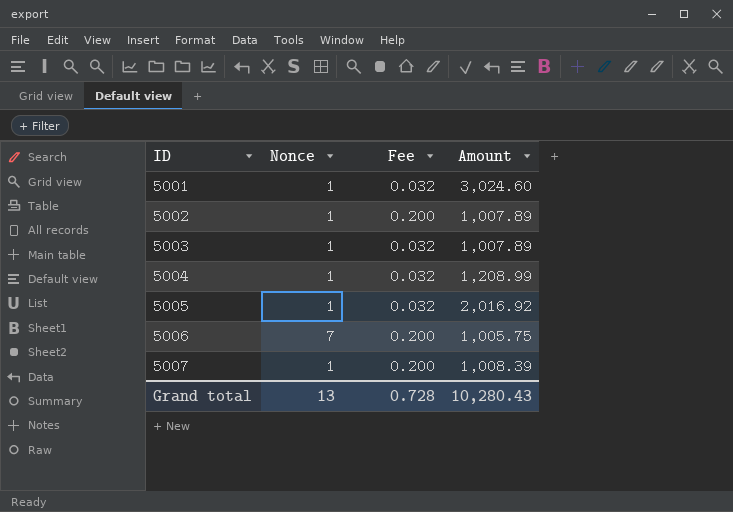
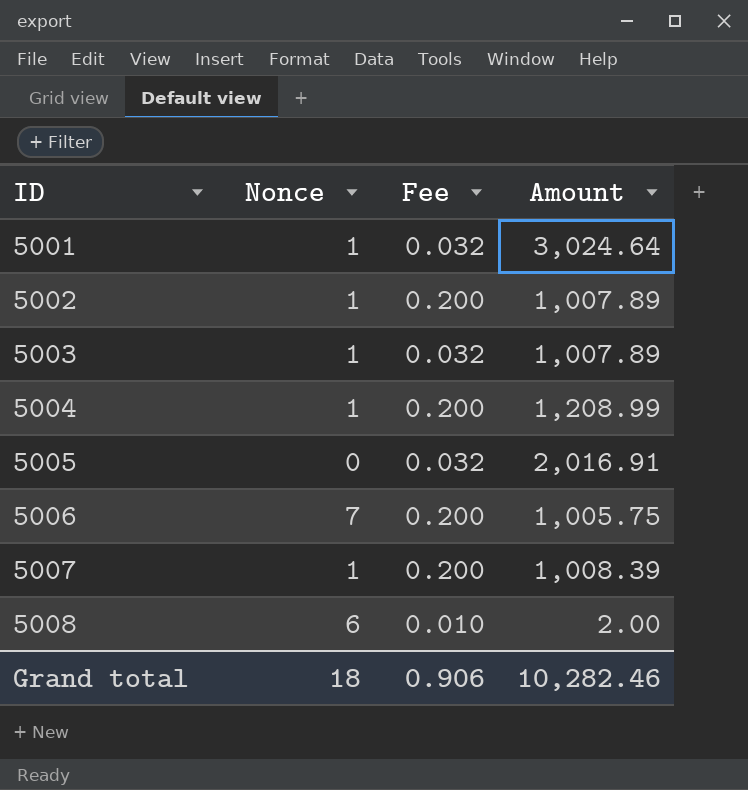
5001 | Amount: 3,024.60 -> 3,024.64
5004 | Fee: 0.032 -> 0.200
5005 | Nonce: 1 -> 0
5005 | Amount: 2,016.92 -> 2,016.91
row 5008: none -> 6 | 0.010 | 2.00
Grand total | Nonce: 13 -> 18
Grand total | Fee: 0.728 -> 0.906
Grand total | Amount: 10,280.43 -> 10,282.46

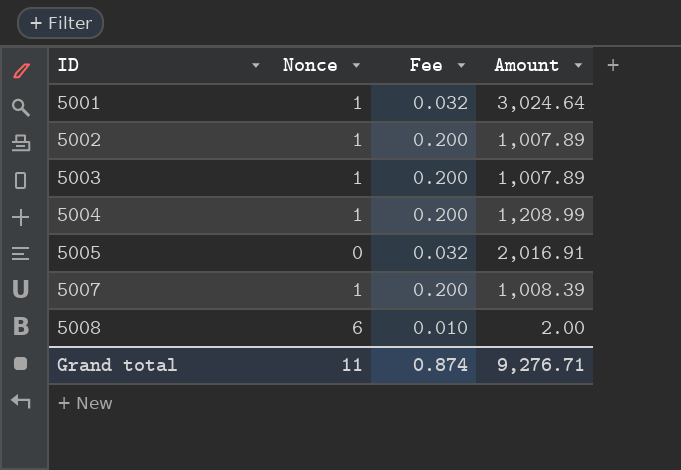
row 5006: 7 | 0.200 | 1,005.75 -> none
5003 | Fee: 0.032 -> 0.200
Grand total | Nonce: 18 -> 11
Grand total | Fee: 0.906 -> 0.874
Grand total | Amount: 10,282.46 -> 9,276.71

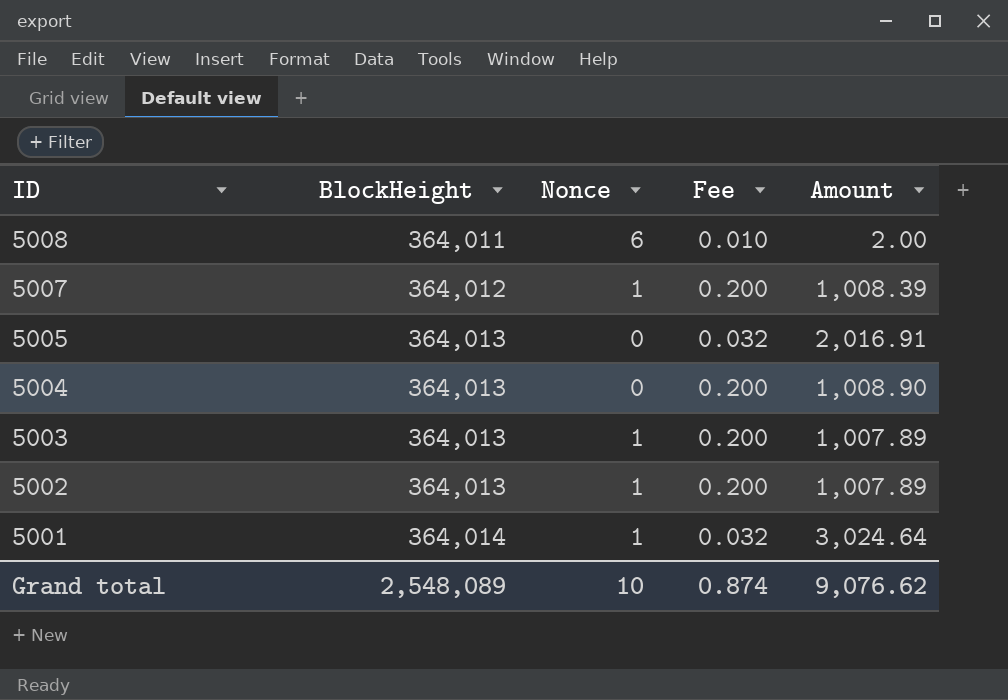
row order: ID ascending -> ID descending
column BlockHeight | position: none -> 2
5004 | Nonce: 1 -> 0
5004 | Amount: 1,208.99 -> 1,008.90
Grand total | Nonce: 11 -> 10
Grand total | Amount: 9,276.71 -> 9,076.62

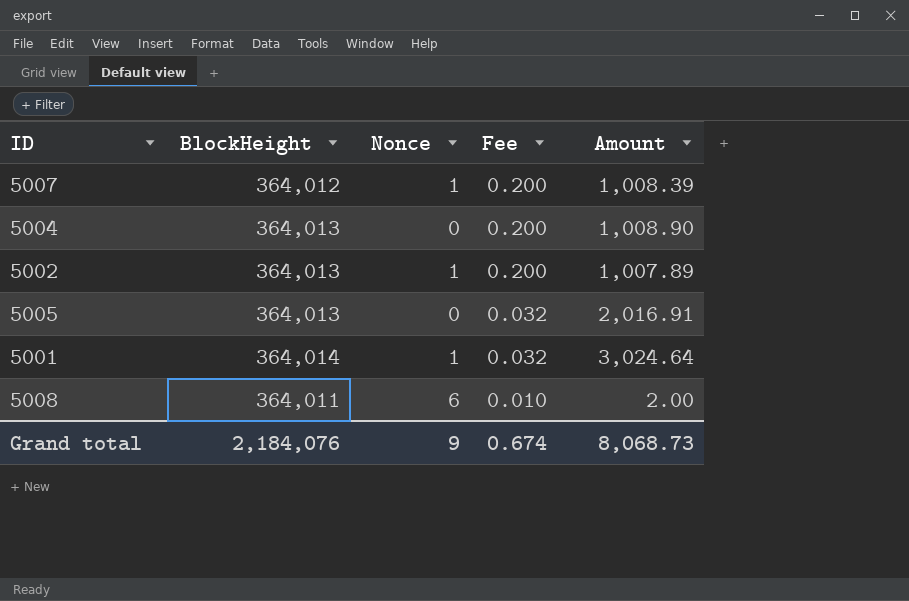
row order: ID descending -> Fee descending
row 5003: 364,013 | 1 | 0.200 | 1,007.89 -> none
Grand total | BlockHeight: 2,548,089 -> 2,184,076
Grand total | Nonce: 10 -> 9
Grand total | Fee: 0.874 -> 0.674
Grand total | Amount: 9,076.62 -> 8,068.73

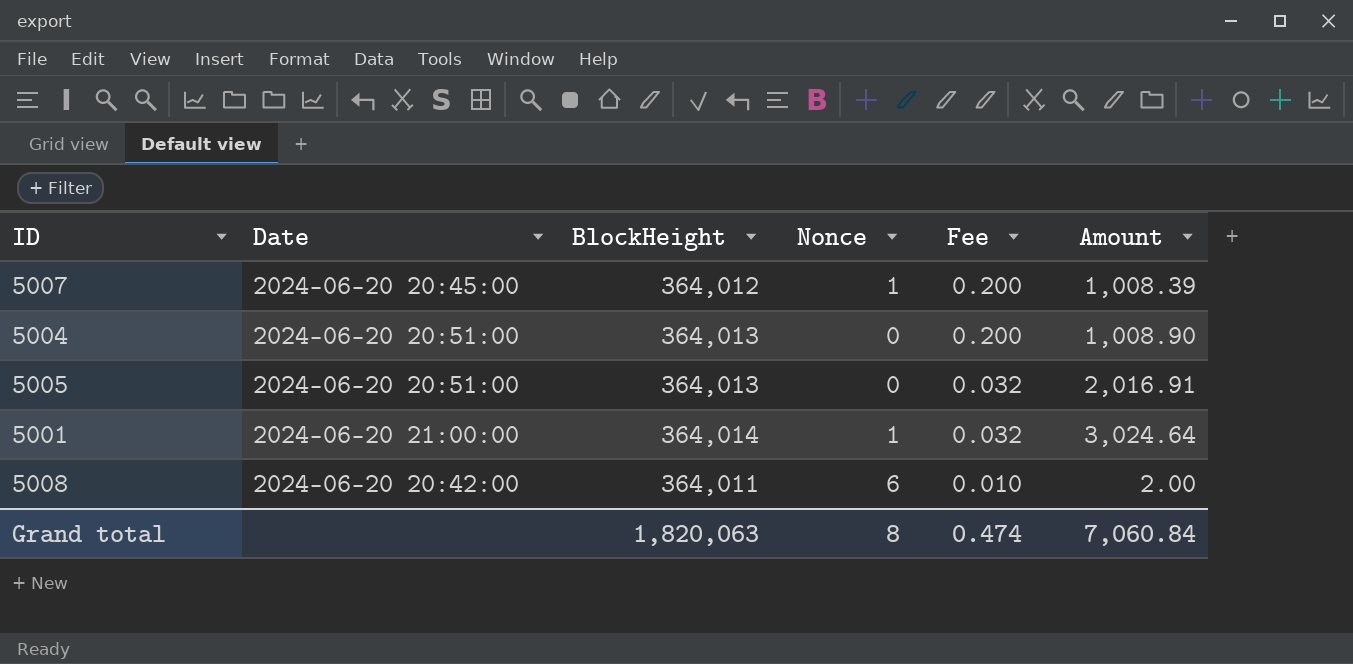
column Date | position: none -> 2
row 5002: 364,013 | 1 | 0.200 | 1,007.89 -> none
Grand total | BlockHeight: 2,184,076 -> 1,820,063
Grand total | Nonce: 9 -> 8
Grand total | Fee: 0.674 -> 0.474
Grand total | Amount: 8,068.73 -> 7,060.84

